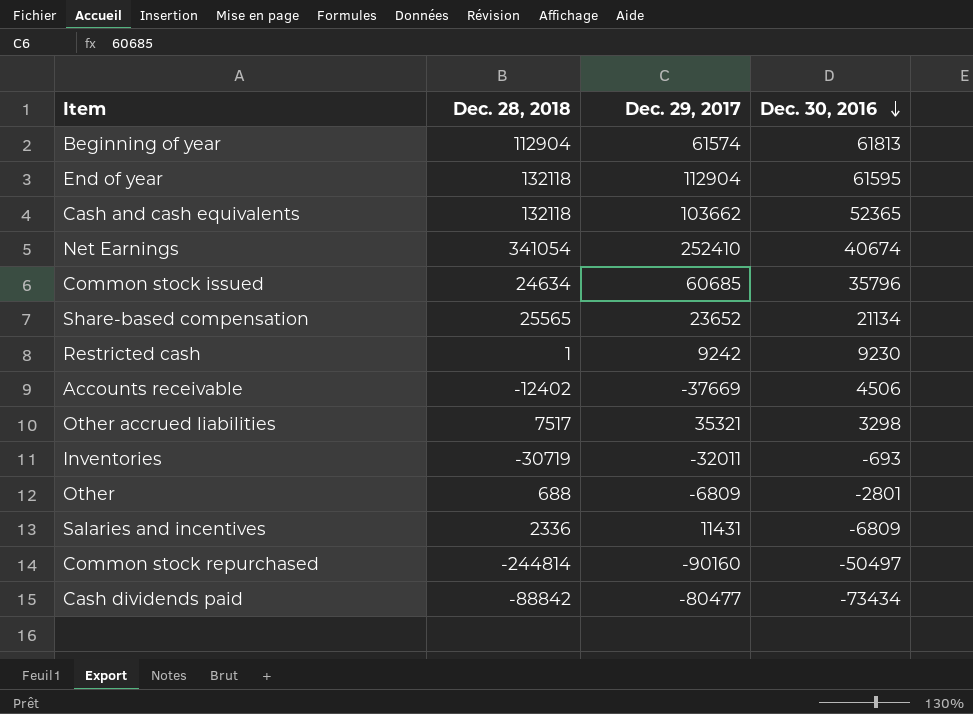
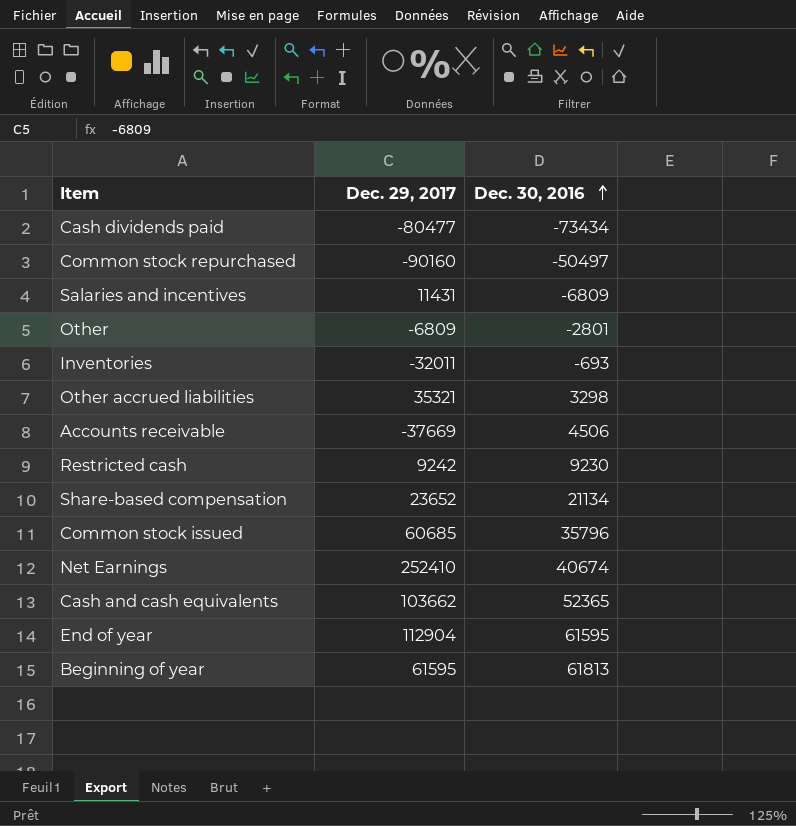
row order: Dec. 30, 2016 descending -> Dec. 30, 2016 ascending
column Dec. 28, 2018 | position: 2 -> none
Beginning of year | Dec. 29, 2017: 61574 -> 61595

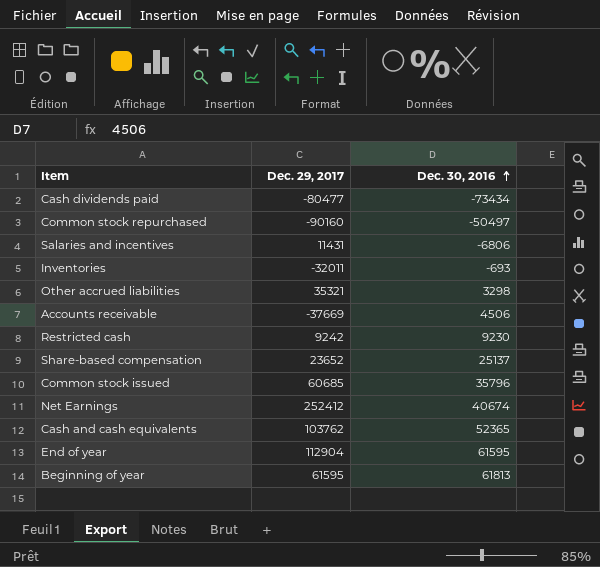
row Other: -6809 | -2801 -> none
Salaries and incentives | Dec. 30, 2016: -6809 -> -6806
Share-based compensation | Dec. 30, 2016: 21134 -> 25137
Net Earnings | Dec. 29, 2017: 252410 -> 252412
Cash and cash equivalents | Dec. 29, 2017: 103662 -> 103762

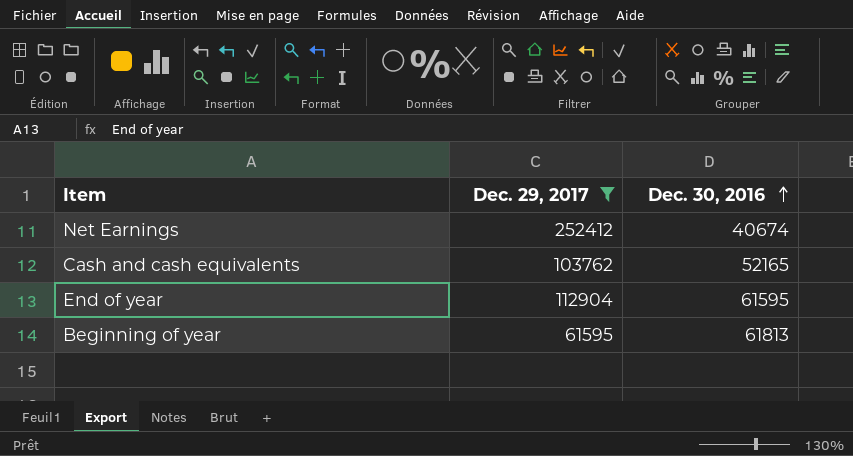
filter: none -> Dec. 29, 2017 >= 61595
Cash and cash equivalents | Dec. 30, 2016: 52365 -> 52165

